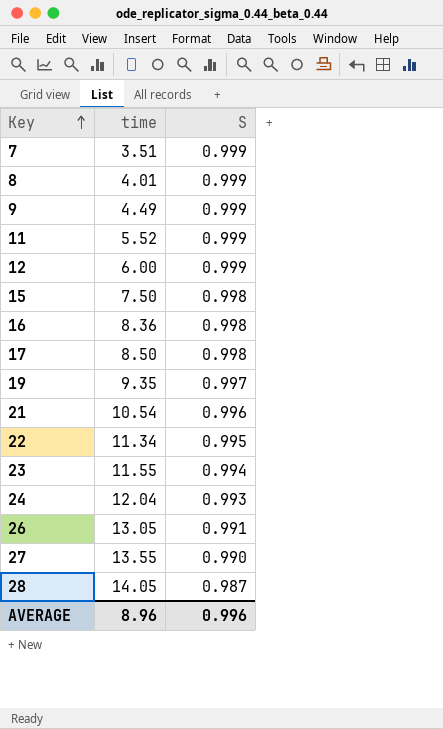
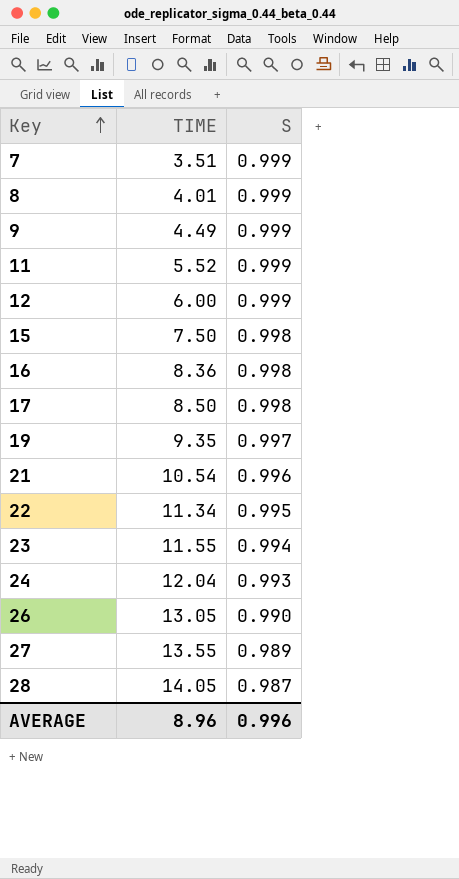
column name: time -> TIME
26 | S: 0.991 -> 0.990
27 | S: 0.990 -> 0.989

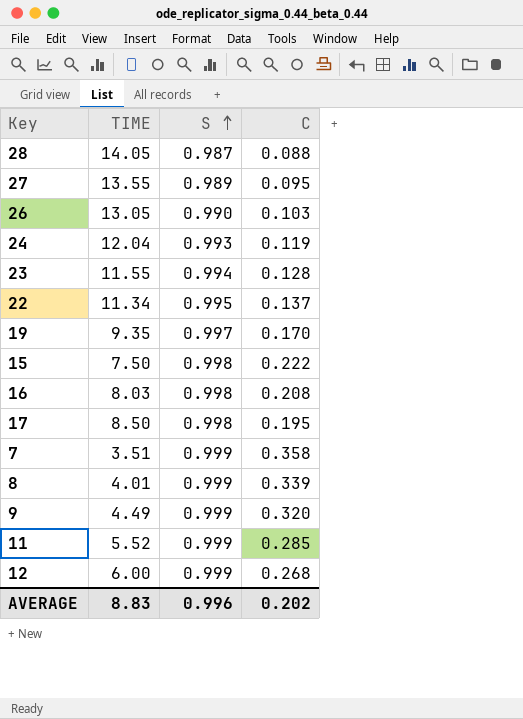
row order: Key ascending -> S ascending
column C | position: none -> 4
row 21: 10.54 | 0.996 -> none
16 | TIME: 8.36 -> 8.03
AVERAGE | TIME: 8.96 -> 8.83

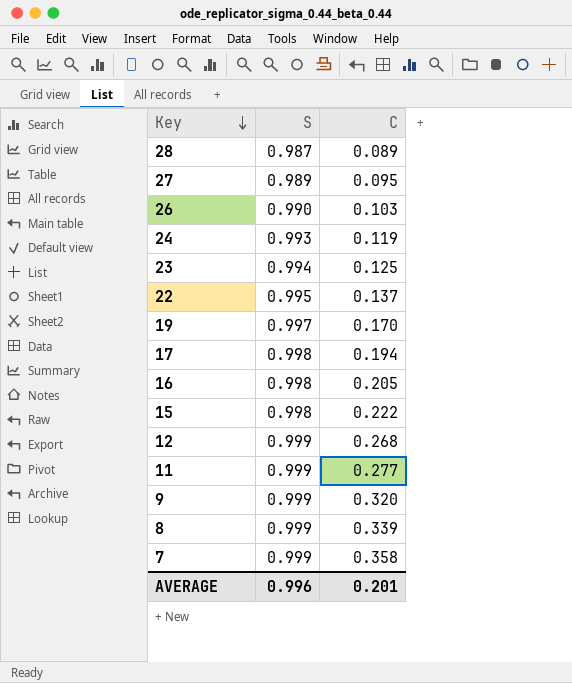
row order: S ascending -> Key descending
column TIME | position: 2 -> none
28 | C: 0.088 -> 0.089
23 | C: 0.128 -> 0.125
17 | C: 0.195 -> 0.194
16 | C: 0.208 -> 0.205
11 | C: 0.285 -> 0.277
AVERAGE | C: 0.202 -> 0.201

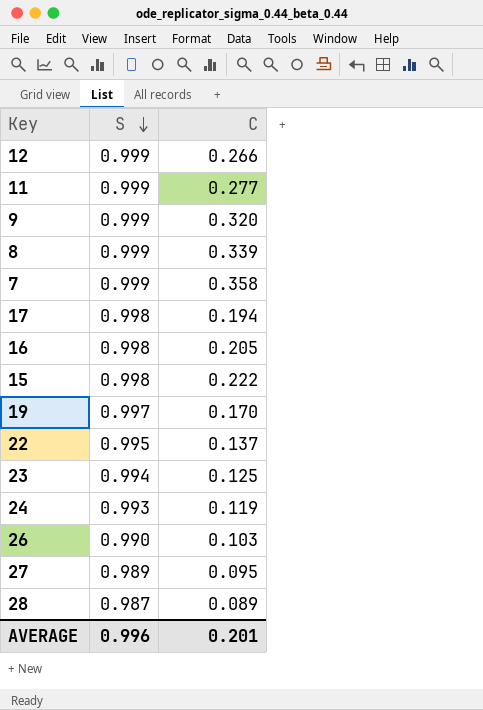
row order: Key descending -> S descending
12 | C: 0.268 -> 0.266

